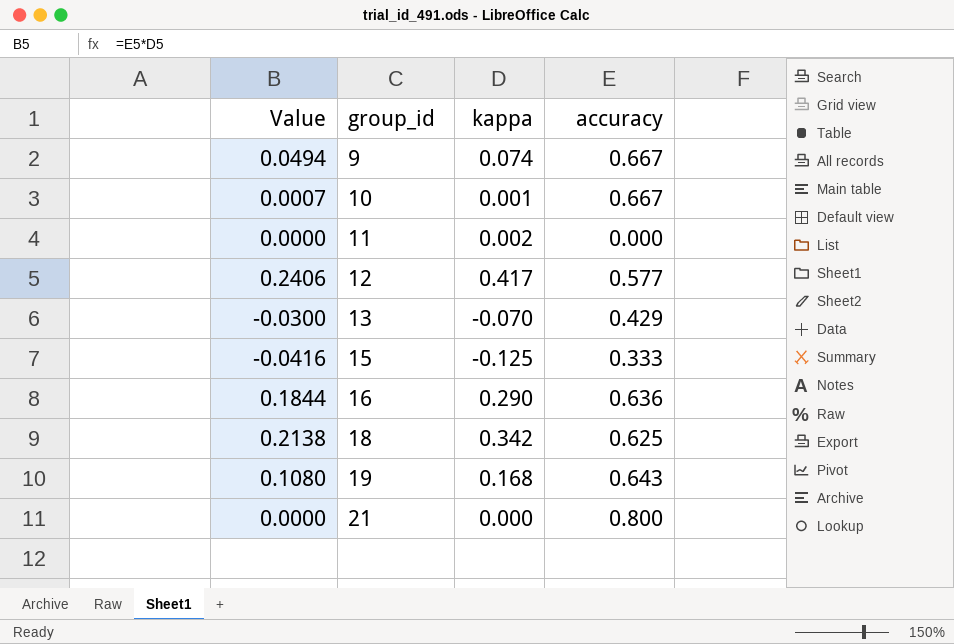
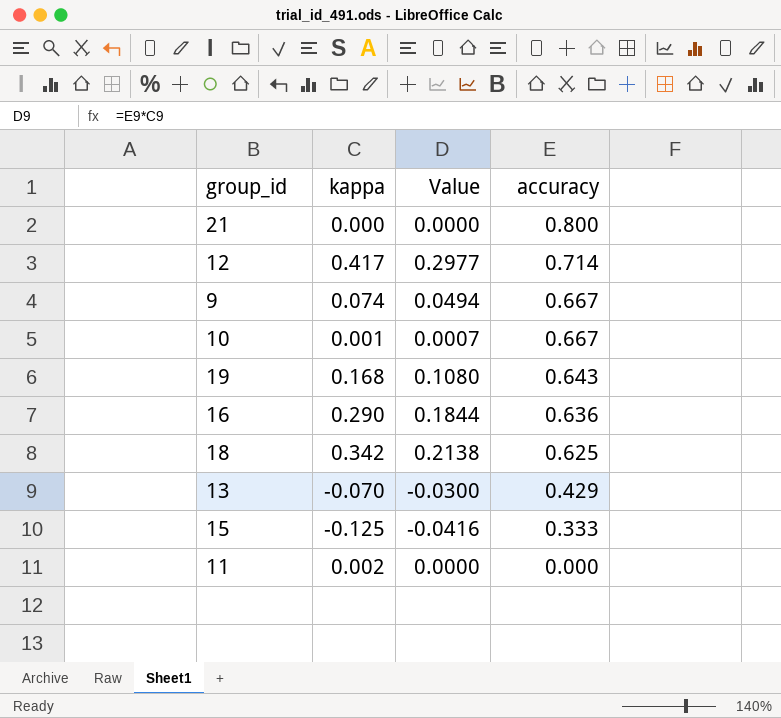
row order: group_id ascending -> accuracy descending
column Value | position: 1 -> 3
12 | Value: 0.2406 -> 0.2977
12 | accuracy: 0.577 -> 0.714

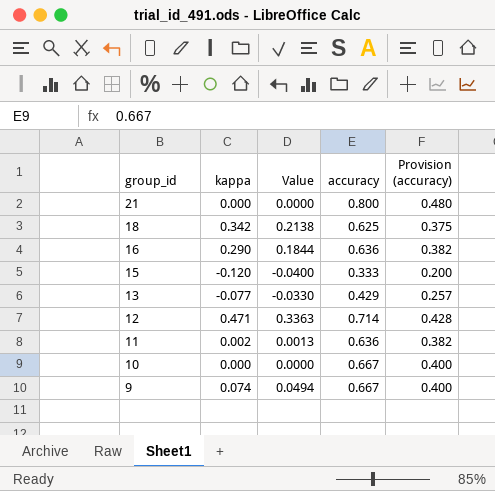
row order: accuracy descending -> group_id descending
column Provision (accuracy) | formula: none -> [accuracy] * 0.6
row 19: 0.168 | 0.1080 | 0.643 -> none
15 | kappa: -0.125 -> -0.120
15 | Value: -0.0416 -> -0.0400
13 | kappa: -0.070 -> -0.077
13 | Value: -0.0300 -> -0.0330
12 | kappa: 0.417 -> 0.471
12 | Value: 0.2977 -> 0.3363
11 | Value: 0.0000 -> 0.0013
11 | accuracy: 0.000 -> 0.636
10 | kappa: 0.001 -> 0.000
10 | Value: 0.0007 -> 0.0000

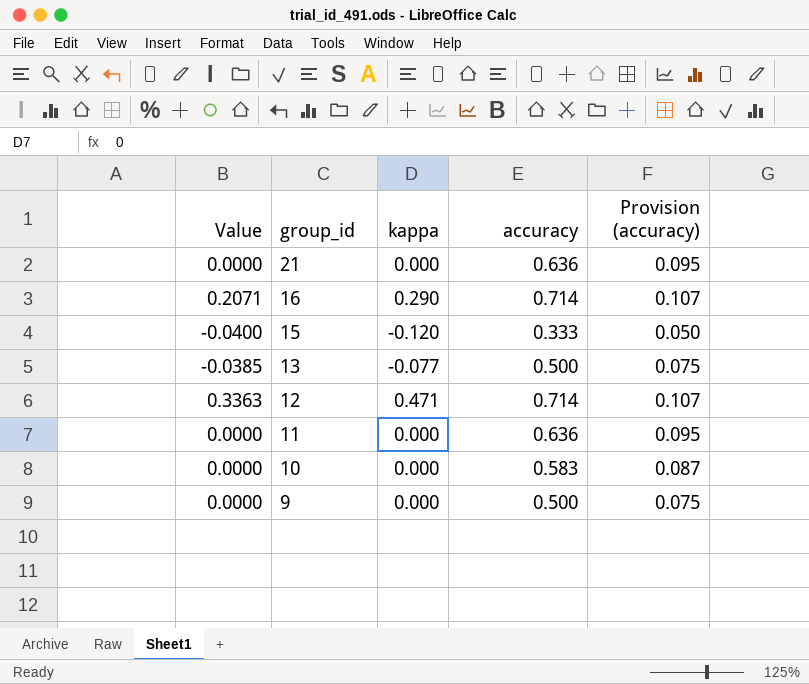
column Value | position: 3 -> 1
column Provision (accuracy) | formula: [accuracy] * 0.6 -> [accuracy] * 0.15
row 18: 0.342 | 0.2138 | 0.625 | 0.375 -> none
21 | accuracy: 0.800 -> 0.636
16 | Value: 0.1844 -> 0.2071
16 | accuracy: 0.636 -> 0.714
13 | Value: -0.0330 -> -0.0385
13 | accuracy: 0.429 -> 0.500
11 | Value: 0.0013 -> 0.0000
11 | kappa: 0.002 -> 0.000
10 | accuracy: 0.667 -> 0.583
9 | Value: 0.0494 -> 0.0000
9 | kappa: 0.074 -> 0.000
9 | accuracy: 0.667 -> 0.500

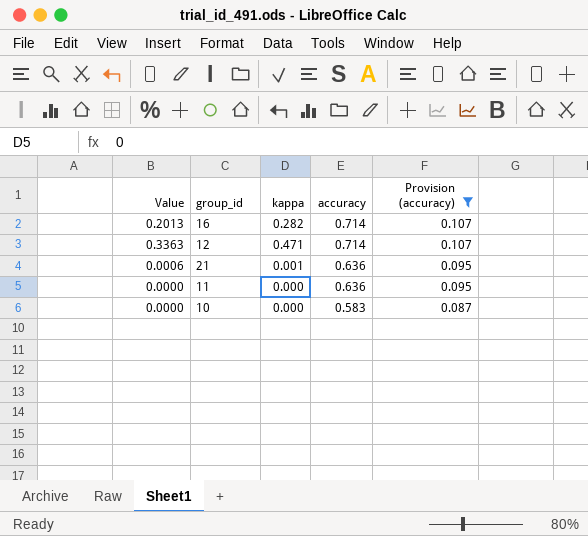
filter: none -> Provision (accuracy) >= 0.087
row order: group_id descending -> accuracy descending
16 | Value: 0.2071 -> 0.2013
16 | kappa: 0.290 -> 0.282
21 | Value: 0.0000 -> 0.0006
21 | kappa: 0.000 -> 0.001

